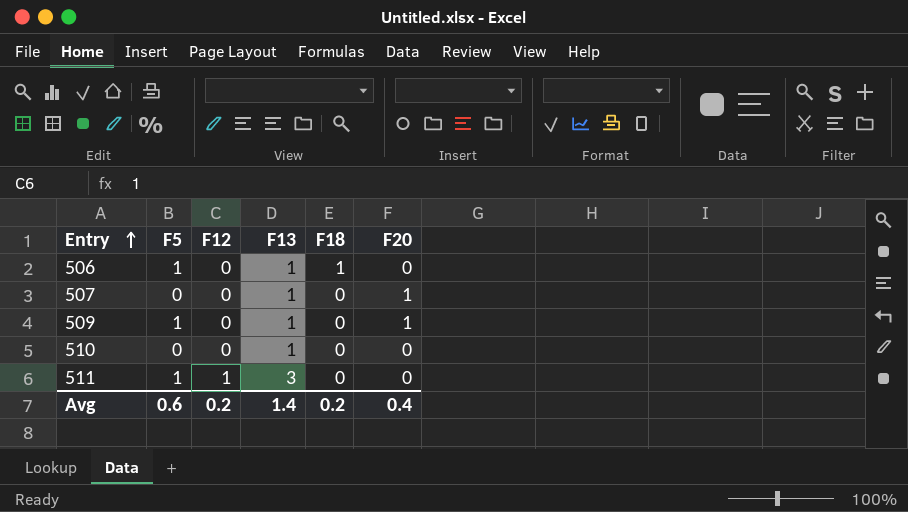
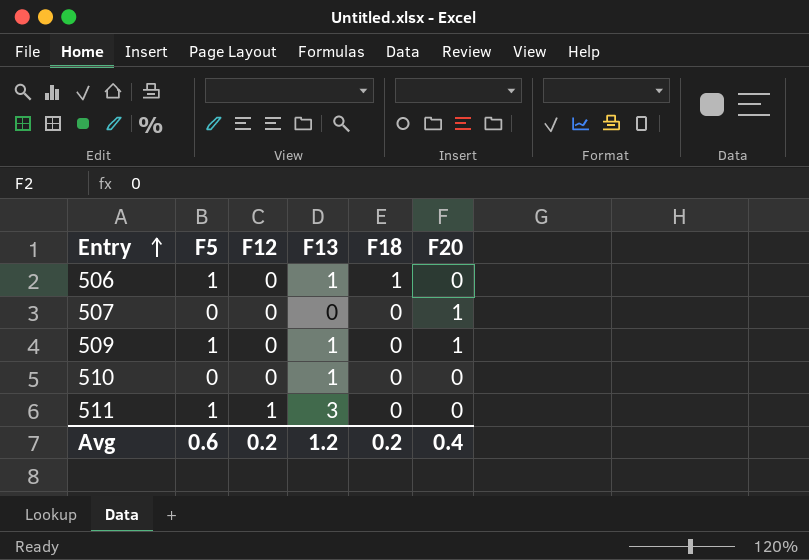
507 | F13: 1 -> 0
Avg | F13: 1.4 -> 1.2

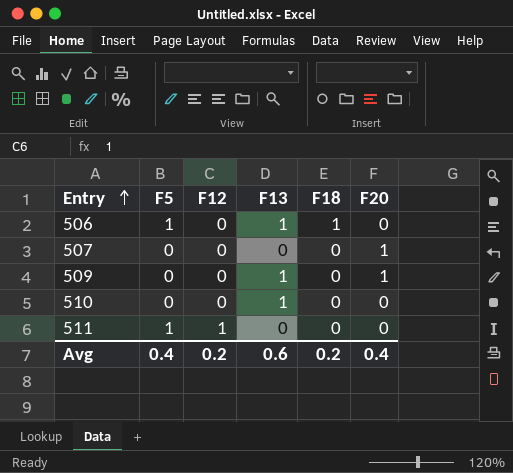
509 | F5: 1 -> 0
511 | F13: 3 -> 0
Avg | F5: 0.6 -> 0.4
Avg | F13: 1.2 -> 0.6

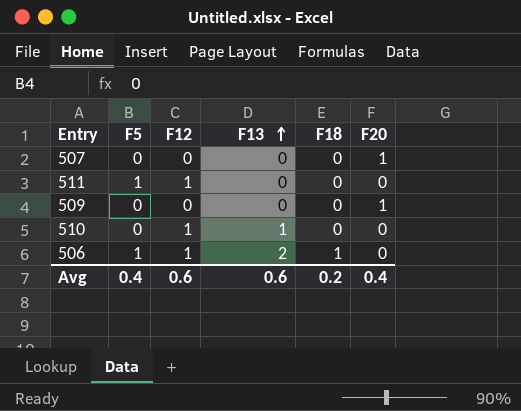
row order: Entry ascending -> F13 ascending
509 | F13: 1 -> 0
510 | F12: 0 -> 1
506 | F12: 0 -> 1
506 | F13: 1 -> 2
Avg | F12: 0.2 -> 0.6

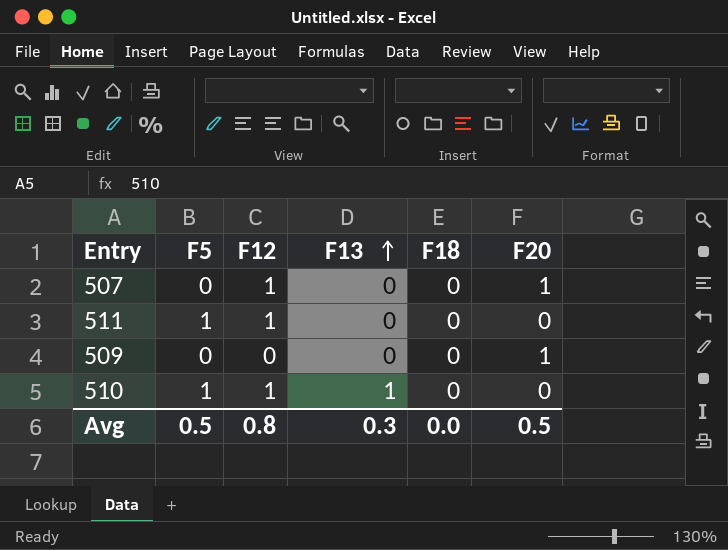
row 506: 1 | 1 | 2 | 1 | 0 -> none
507 | F12: 0 -> 1
510 | F5: 0 -> 1
Avg | F5: 0.4 -> 0.5
Avg | F12: 0.6 -> 0.8
Avg | F13: 0.6 -> 0.3
Avg | F18: 0.2 -> 0.0
Avg | F20: 0.4 -> 0.5

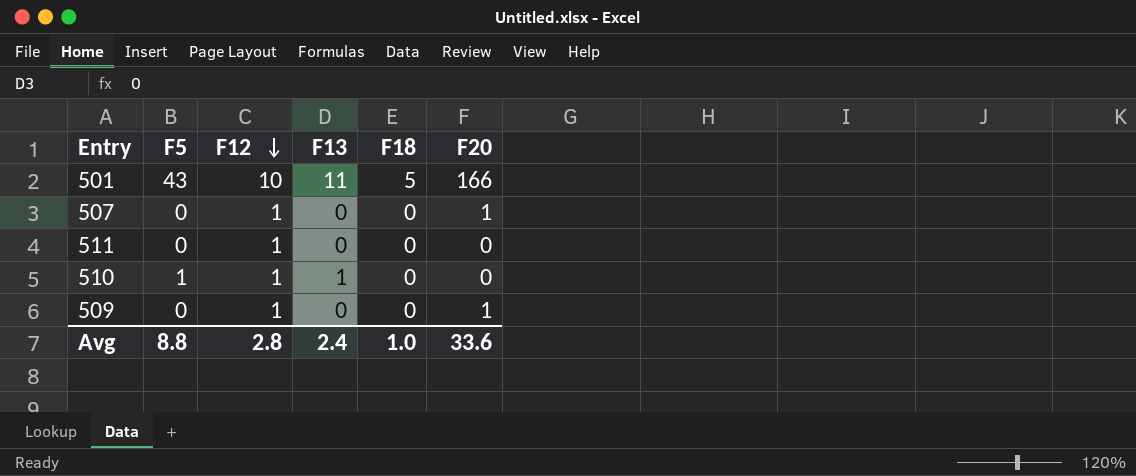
row order: F13 ascending -> F12 descending
row 501: none -> 43 | 10 | 11 | 5 | 166
511 | F5: 1 -> 0
509 | F12: 0 -> 1
Avg | F5: 0.5 -> 8.8
Avg | F12: 0.8 -> 2.8
Avg | F13: 0.3 -> 2.4
Avg | F18: 0.0 -> 1.0
Avg | F20: 0.5 -> 33.6

